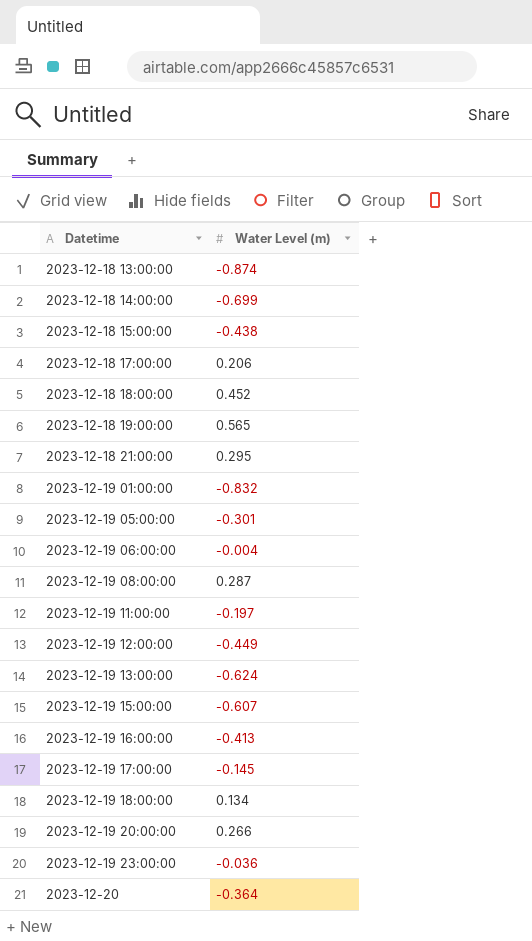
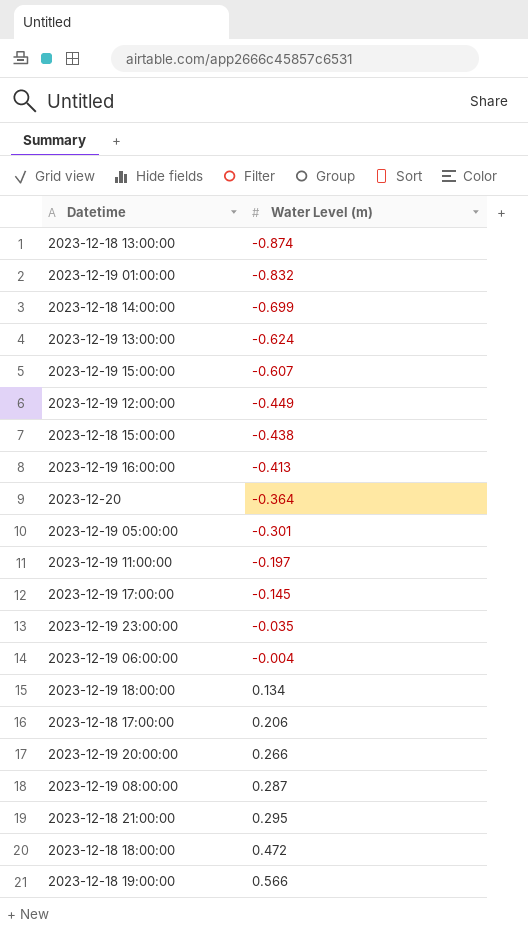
row order: Datetime ascending -> Water Level (m) ascending
2023-12-19 23:00:00 | Water Level (m): -0.036 -> -0.035
2023-12-18 18:00:00 | Water Level (m): 0.452 -> 0.472
2023-12-18 19:00:00 | Water Level (m): 0.565 -> 0.566

